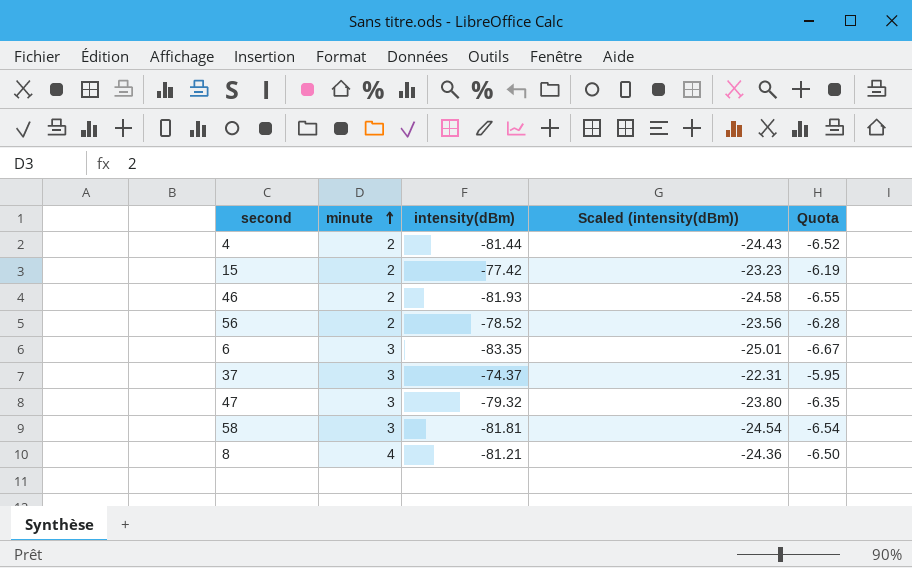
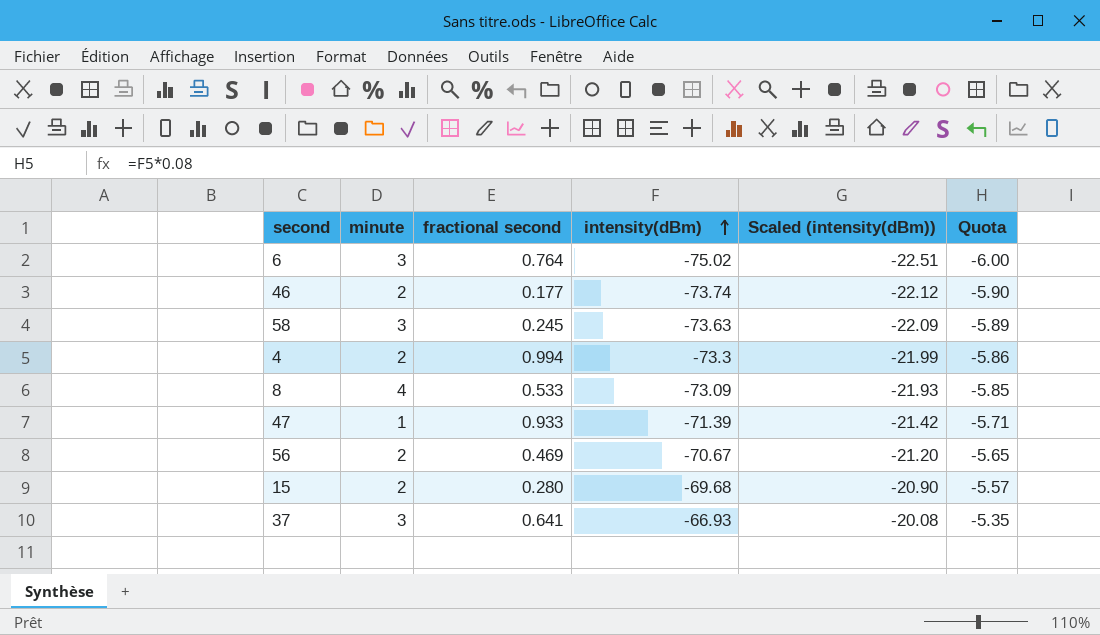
row order: minute ascending -> intensity(dBm) ascending
column fractional second | position: none -> 3
6 | intensity(dBm): -83.35 -> -75.02
6 | Scaled (intensity(dBm)): -25.01 -> -22.51
6 | Quota: -6.67 -> -6.00
46 | intensity(dBm): -81.93 -> -73.74
46 | Scaled (intensity(dBm)): -24.58 -> -22.12
46 | Quota: -6.55 -> -5.90
58 | intensity(dBm): -81.81 -> -73.63
58 | Scaled (intensity(dBm)): -24.54 -> -22.09
58 | Quota: -6.54 -> -5.89
4 | intensity(dBm): -81.44 -> -73.3
4 | Scaled (intensity(dBm)): -24.43 -> -21.99
4 | Quota: -6.52 -> -5.86
8 | intensity(dBm): -81.21 -> -73.09
8 | Scaled (intensity(dBm)): -24.36 -> -21.93
8 | Quota: -6.50 -> -5.85
47 | minute: 3 -> 1
47 | intensity(dBm): -79.32 -> -71.39
47 | Scaled (intensity(dBm)): -23.80 -> -21.42
47 | Quota: -6.35 -> -5.71
56 | intensity(dBm): -78.52 -> -70.67
56 | Scaled (intensity(dBm)): -23.56 -> -21.20
56 | Quota: -6.28 -> -5.65
15 | intensity(dBm): -77.42 -> -69.68
15 | Scaled (intensity(dBm)): -23.23 -> -20.90
15 | Quota: -6.19 -> -5.57
37 | intensity(dBm): -74.37 -> -66.93
37 | Scaled (intensity(dBm)): -22.31 -> -20.08
37 | Quota: -5.95 -> -5.35

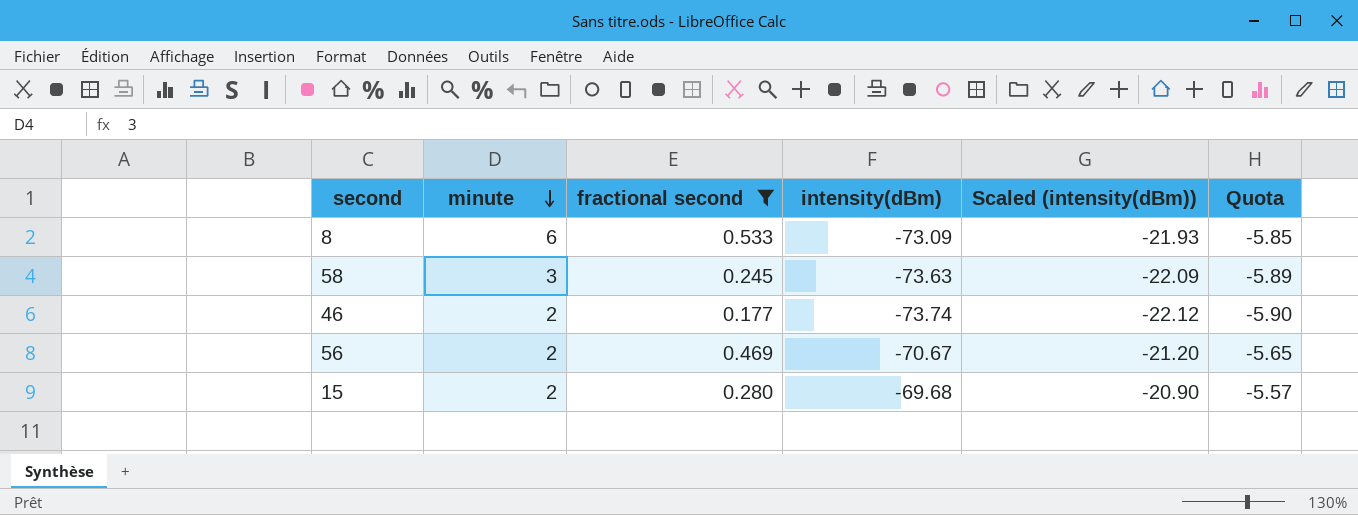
filter: none -> fractional second <= 0.533
row order: intensity(dBm) ascending -> minute descending
8 | minute: 4 -> 6

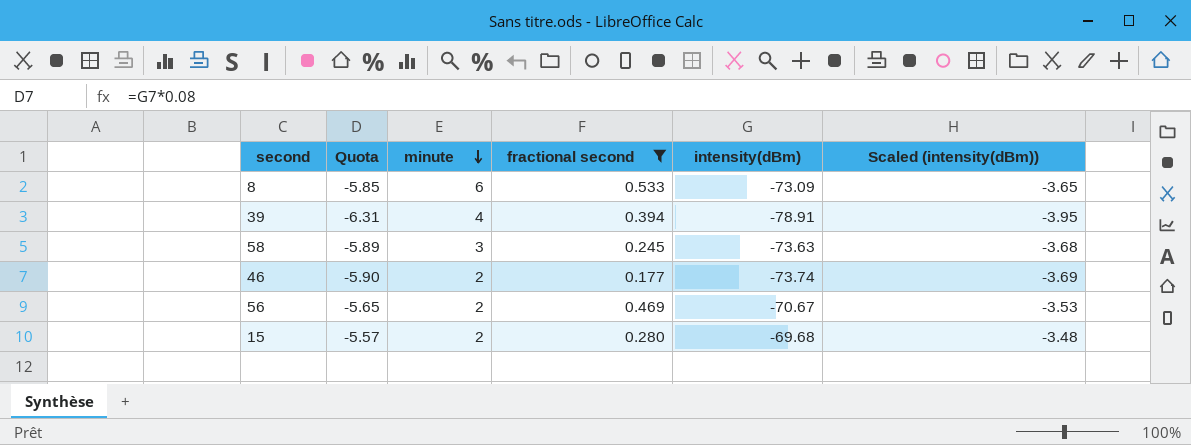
column Quota | position: 6 -> 2
column Scaled (intensity(dBm)) | formula: [intensity(dBm)] * 0.3 -> [intensity(dBm)] * 0.05
row 39: none -> -6.31 | 4 | 0.394 | -78.91 | -3.95

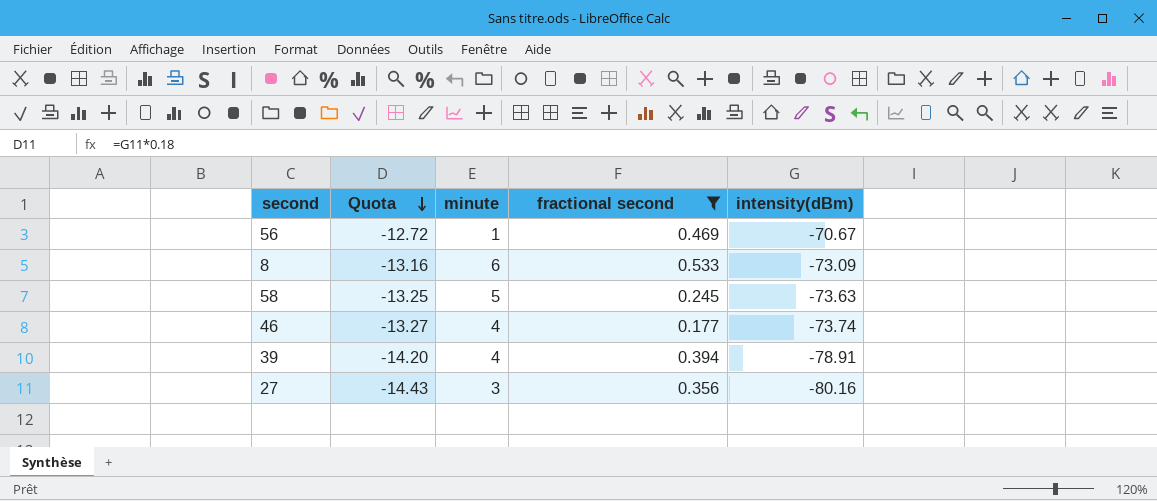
row order: minute descending -> Quota descending
column Scaled (intensity(dBm)) | formula: [intensity(dBm)] * 0.05 -> none
column Quota | formula: [intensity(dBm)] * 0.08 -> [intensity(dBm)] * 0.18
row 15: -5.57 | 2 | 0.280 | -69.68 | -3.48 -> none
56 | minute: 2 -> 1
58 | minute: 3 -> 5
46 | minute: 2 -> 4
row 27: none -> -14.43 | 3 | 0.356 | -80.16

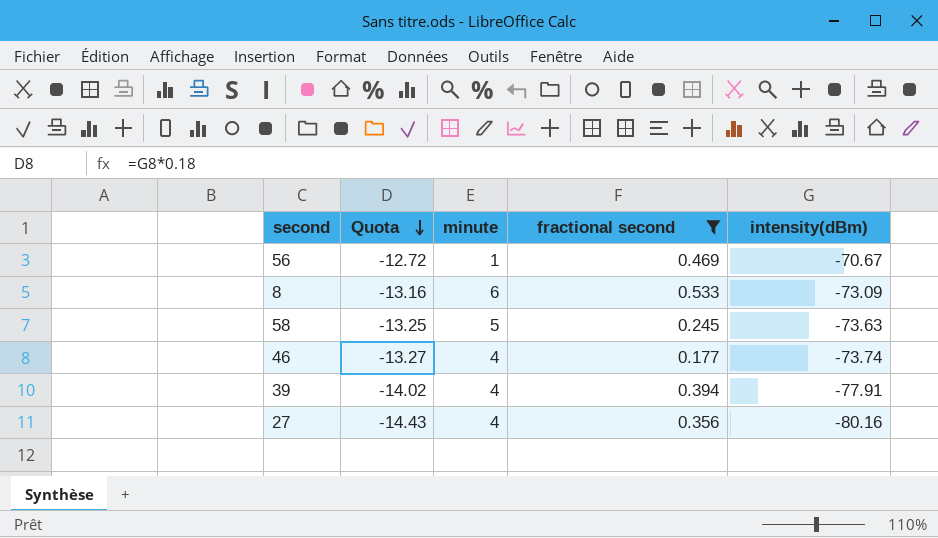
39 | Quota: -14.20 -> -14.02
39 | intensity(dBm): -78.91 -> -77.91
27 | minute: 3 -> 4

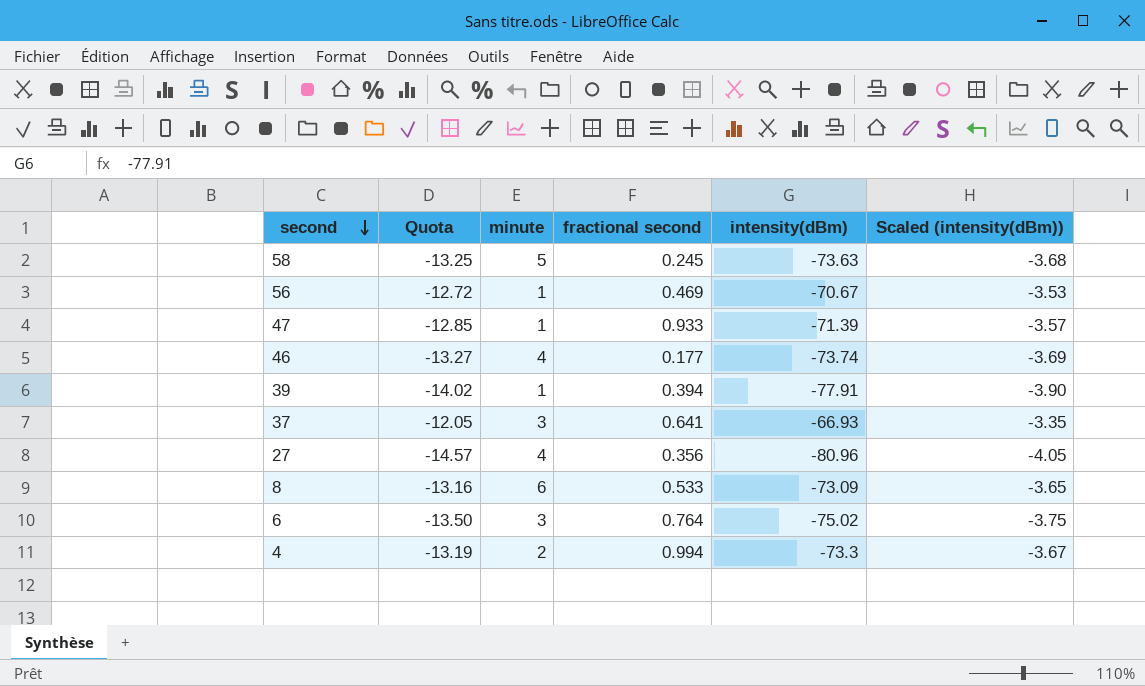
filter: fractional second <= 0.533 -> none
row order: Quota descending -> second descending
column Scaled (intensity(dBm)) | formula: none -> [intensity(dBm)] * 0.05
39 | minute: 4 -> 1
27 | Quota: -14.43 -> -14.57
27 | intensity(dBm): -80.16 -> -80.96

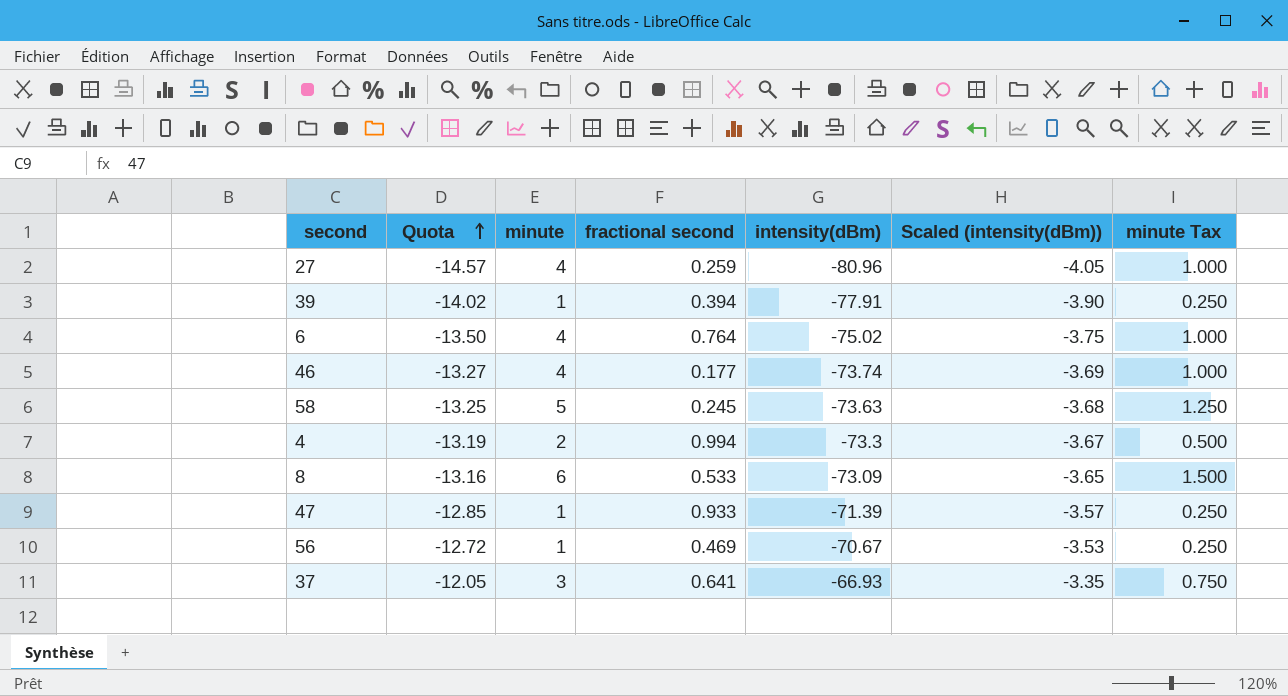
row order: second descending -> Quota ascending
column minute Tax | formula: none -> [minute] * 0.25
27 | fractional second: 0.356 -> 0.259
6 | minute: 3 -> 4

